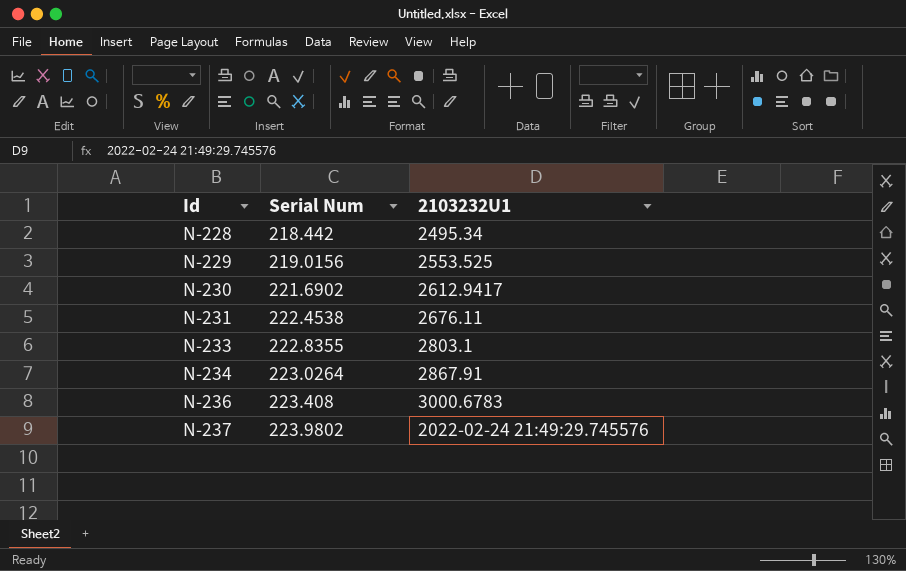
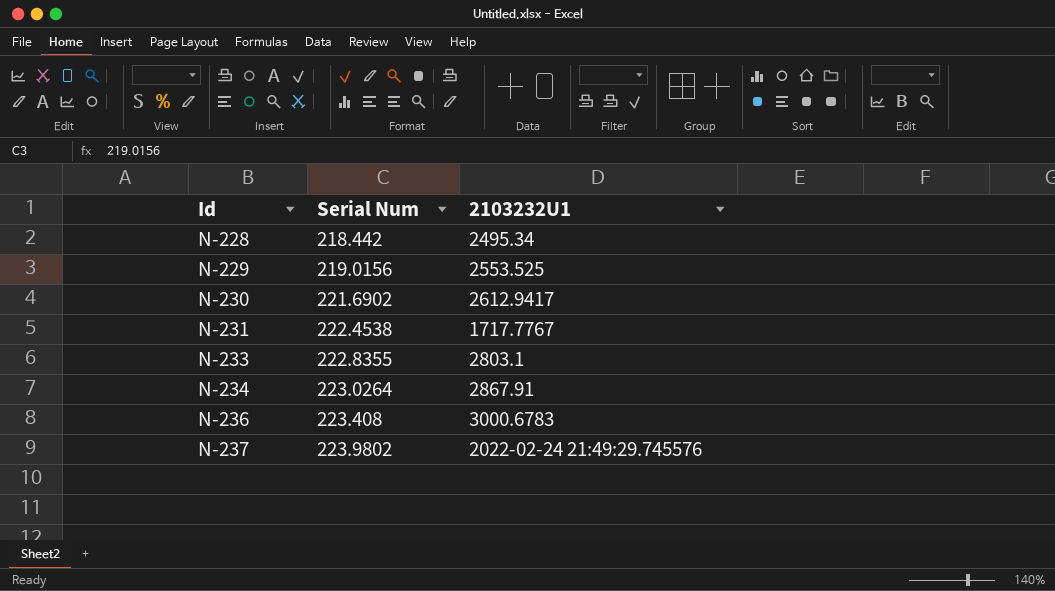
N-231 | 2103232U1: 2676.11 -> 1717.7767

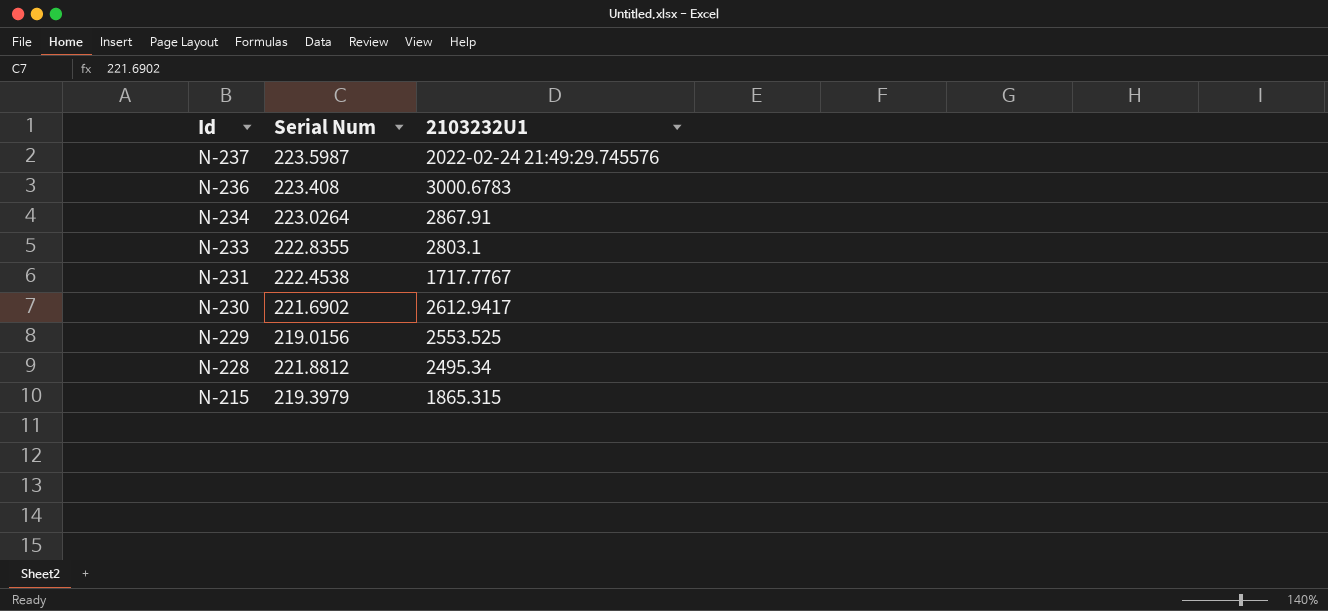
row order: Id ascending -> Id descending
N-237 | Serial Num: 223.9802 -> 223.5987
N-228 | Serial Num: 218.442 -> 221.8812
row N-215: none -> 219.3979 | 1865.315

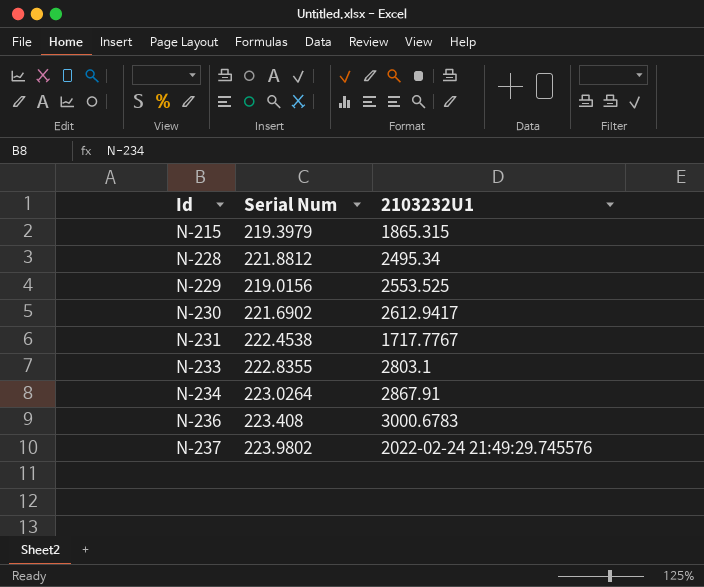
row order: Id descending -> Id ascending
N-237 | Serial Num: 223.5987 -> 223.9802

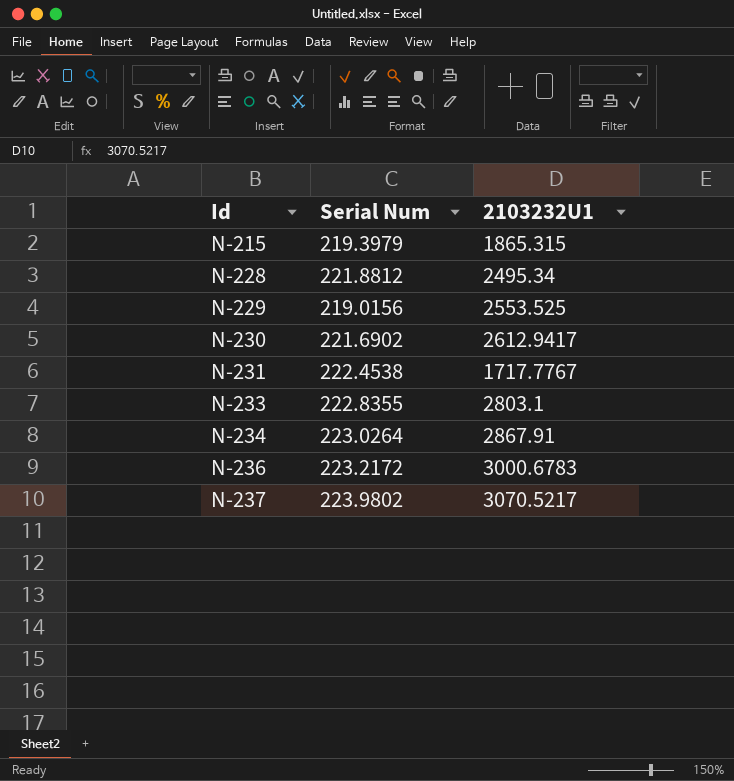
N-236 | Serial Num: 223.408 -> 223.2172
N-237 | 2103232U1: 2022-02-24 21:49:29.745576 -> 3070.5217

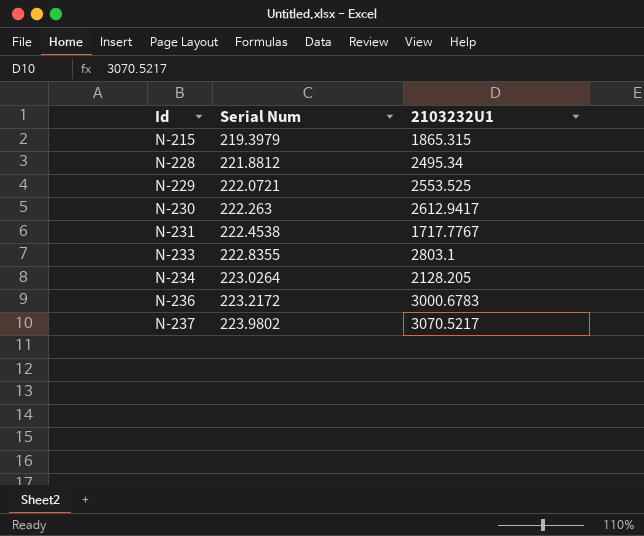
N-229 | Serial Num: 219.0156 -> 222.0721
N-230 | Serial Num: 221.6902 -> 222.263
N-234 | 2103232U1: 2867.91 -> 2128.205

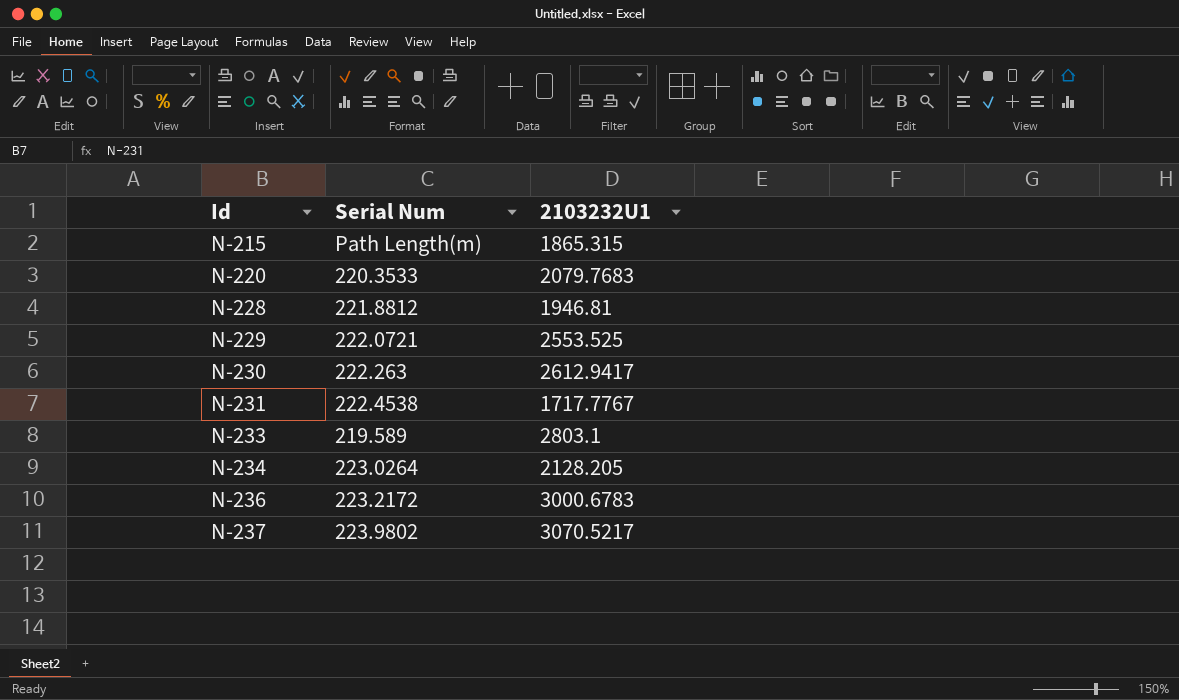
N-215 | Serial Num: 219.3979 -> Path Length(m)
row N-220: none -> 220.3533 | 2079.7683
N-228 | 2103232U1: 2495.34 -> 1946.81
N-233 | Serial Num: 222.8355 -> 219.589

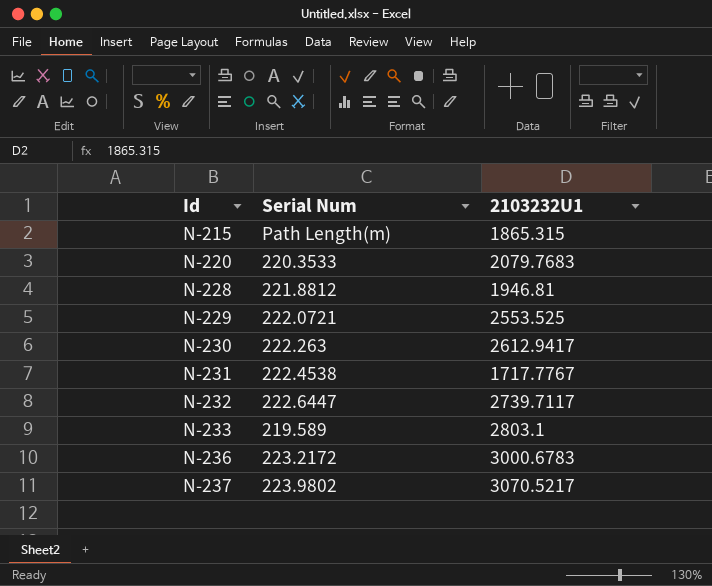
row N-234: 223.0264 | 2128.205 -> none
row N-232: none -> 222.6447 | 2739.7117

